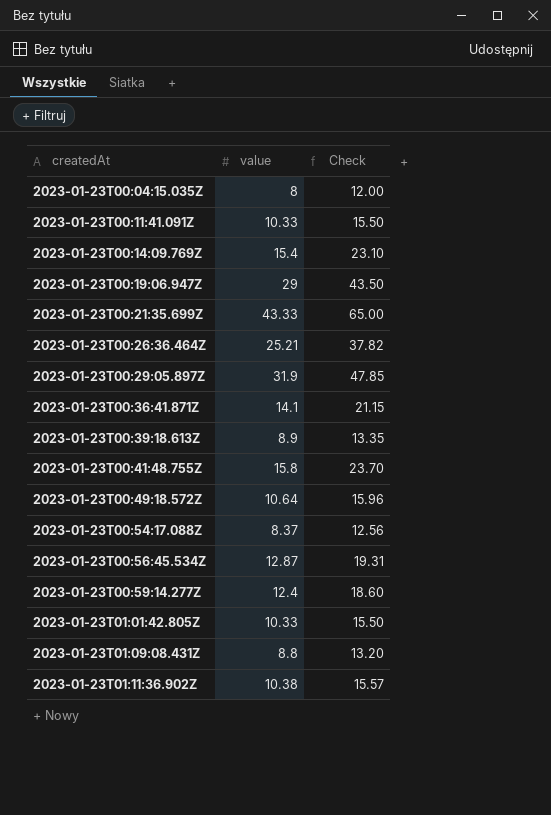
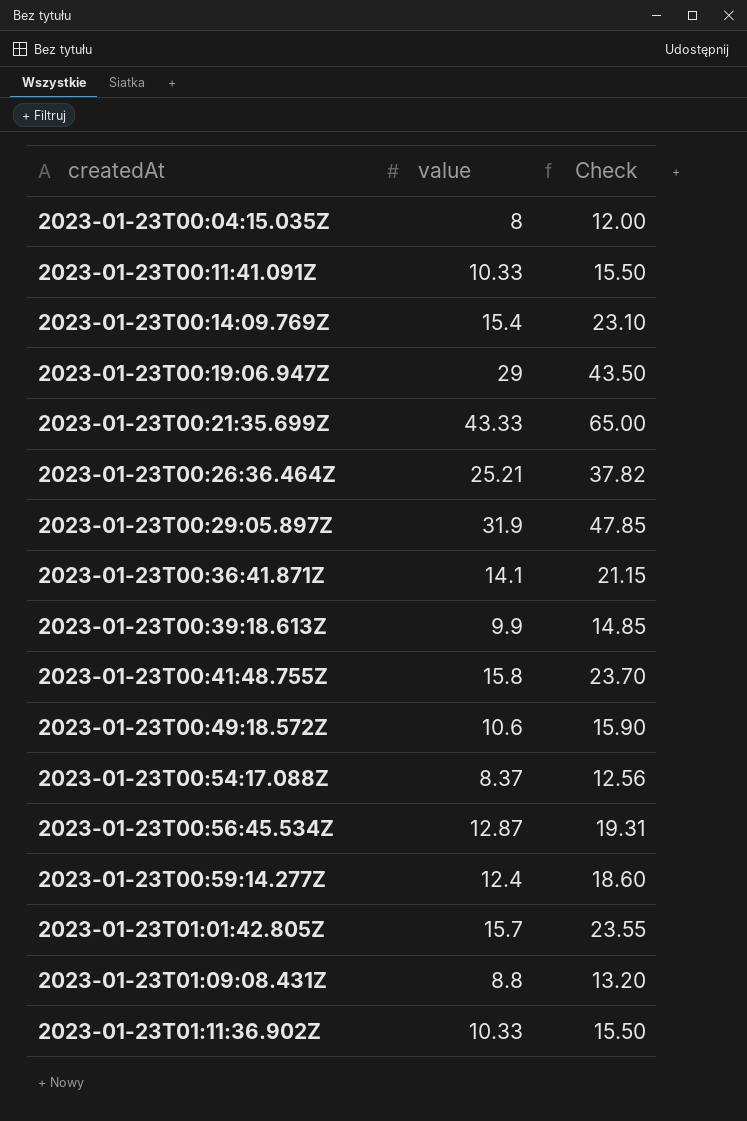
2023-01-23T00:39:18.613Z | value: 8.9 -> 9.9
2023-01-23T00:39:18.613Z | Check: 13.35 -> 14.85
2023-01-23T00:49:18.572Z | value: 10.64 -> 10.6
2023-01-23T00:49:18.572Z | Check: 15.96 -> 15.90
2023-01-23T01:01:42.805Z | value: 10.33 -> 15.7
2023-01-23T01:01:42.805Z | Check: 15.50 -> 23.55
2023-01-23T01:11:36.902Z | value: 10.38 -> 10.33
2023-01-23T01:11:36.902Z | Check: 15.57 -> 15.50

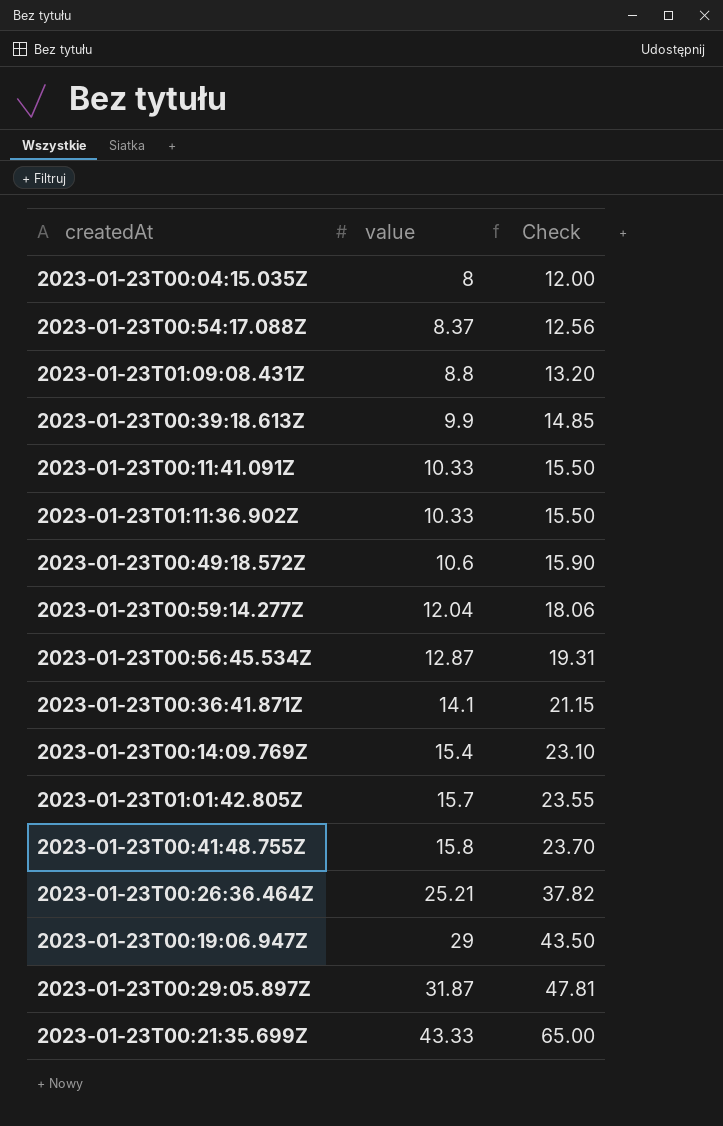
row order: createdAt ascending -> value ascending
2023-01-23T00:59:14.277Z | value: 12.4 -> 12.04
2023-01-23T00:59:14.277Z | Check: 18.60 -> 18.06
2023-01-23T00:29:05.897Z | value: 31.9 -> 31.87
2023-01-23T00:29:05.897Z | Check: 47.85 -> 47.81

